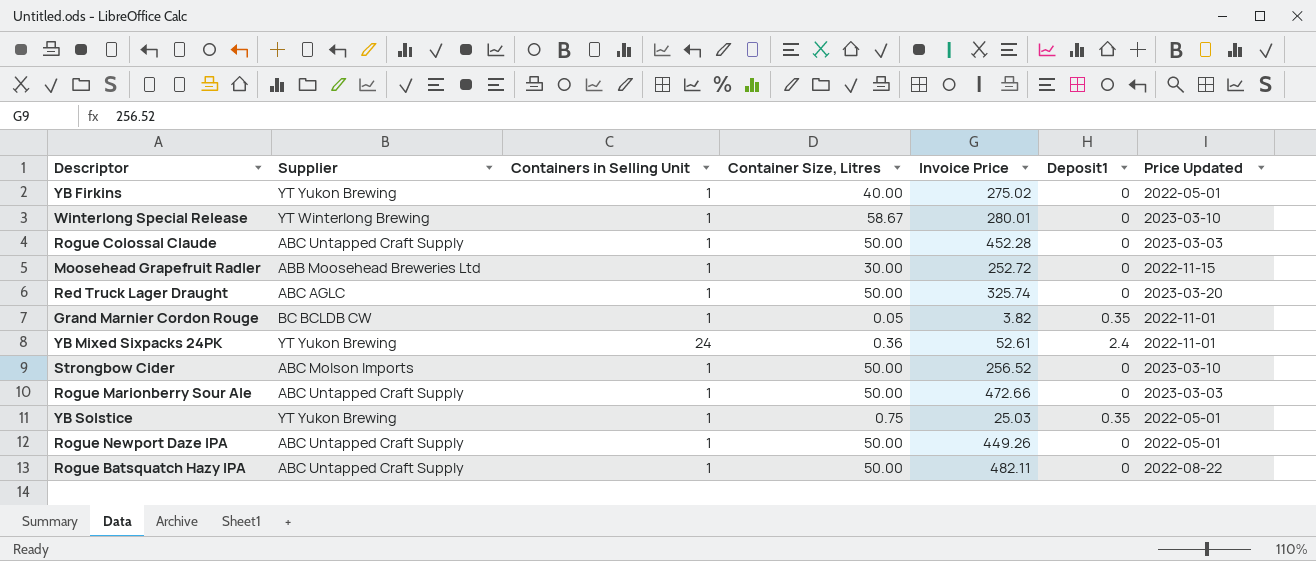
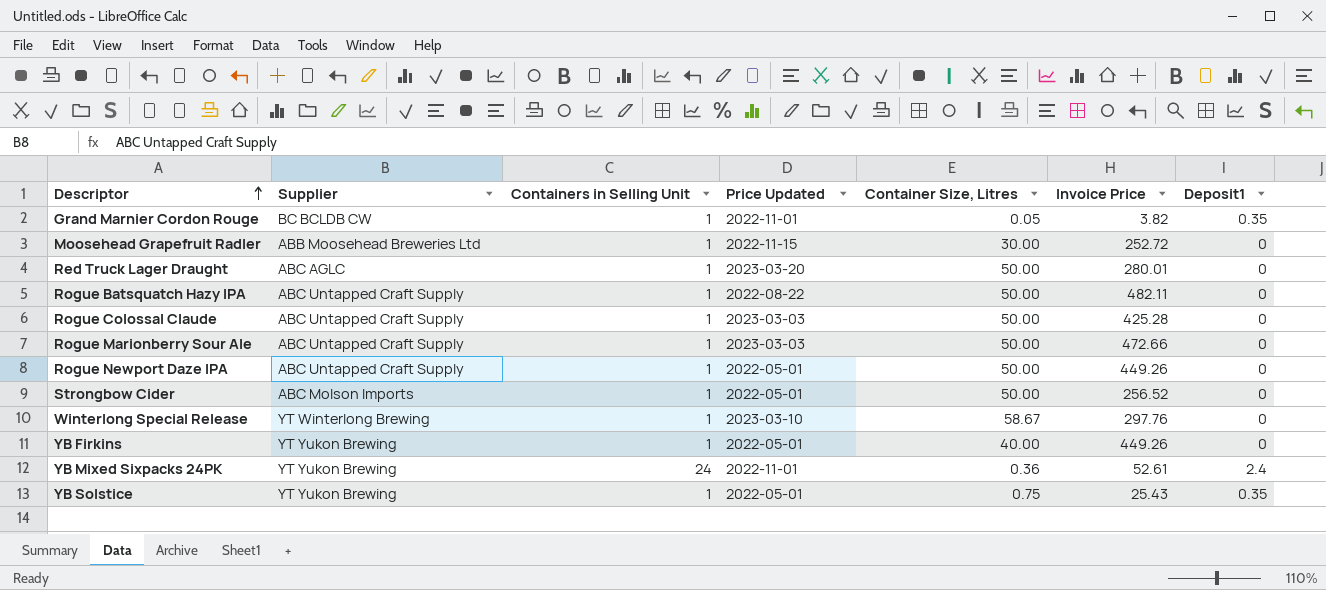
row order: none -> Descriptor ascending
column Price Updated | position: 7 -> 4
Red Truck Lager Draught | Invoice Price: 325.74 -> 280.01
Rogue Colossal Claude | Invoice Price: 452.28 -> 425.28
Strongbow Cider | Price Updated: 2023-03-10 -> 2022-05-01
Winterlong Special Release | Invoice Price: 280.01 -> 297.76
YB Firkins | Invoice Price: 275.02 -> 449.26
YB Solstice | Invoice Price: 25.03 -> 25.43

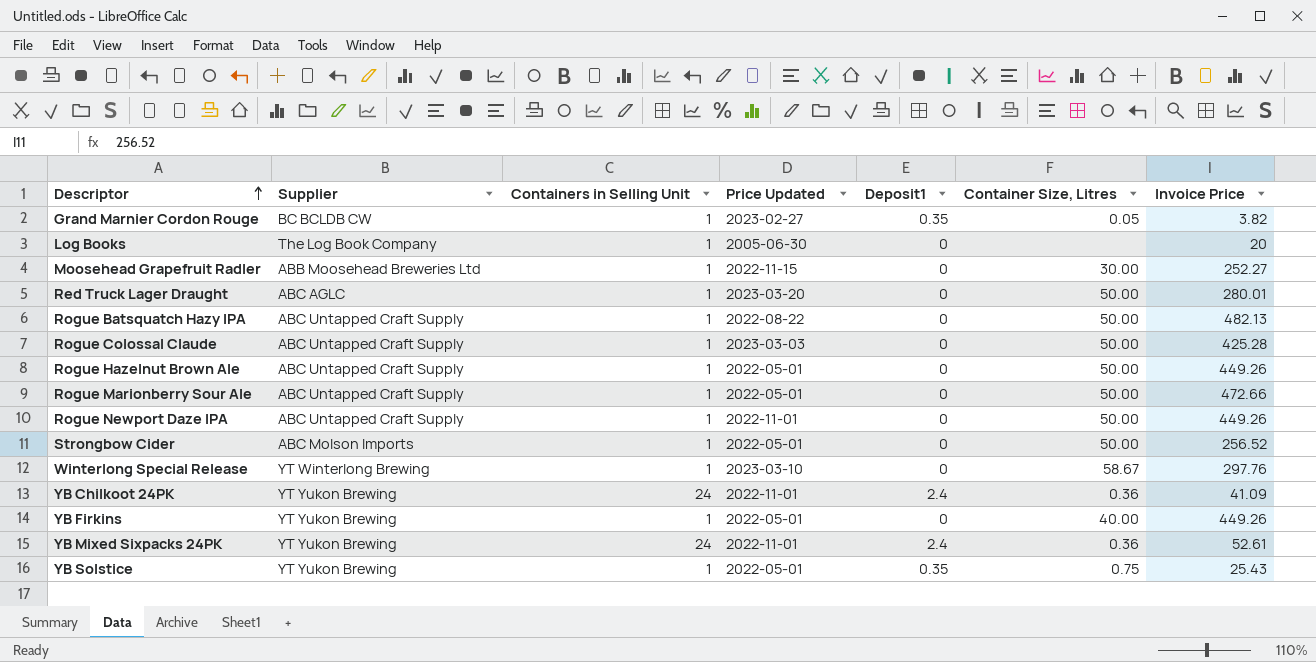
column Deposit1 | position: 7 -> 5
Grand Marnier Cordon Rouge | Price Updated: 2022-11-01 -> 2023-02-27
row Log Books: none -> The Log Book Company | 1 | 2005-06-30 | 0 | none | 20
Moosehead Grapefruit Radler | Invoice Price: 252.72 -> 252.27
Rogue Batsquatch Hazy IPA | Invoice Price: 482.11 -> 482.13
row Rogue Hazelnut Brown Ale: none -> ABC Untapped Craft Supply | 1 | 2022-05-01 | 0 | 50.00 | 449.26
Rogue Marionberry Sour Ale | Price Updated: 2023-03-03 -> 2022-05-01
Rogue Newport Daze IPA | Price Updated: 2022-05-01 -> 2022-11-01
row YB Chilkoot 24PK: none -> YT Yukon Brewing | 24 | 2022-11-01 | 2.4 | 0.36 | 41.09

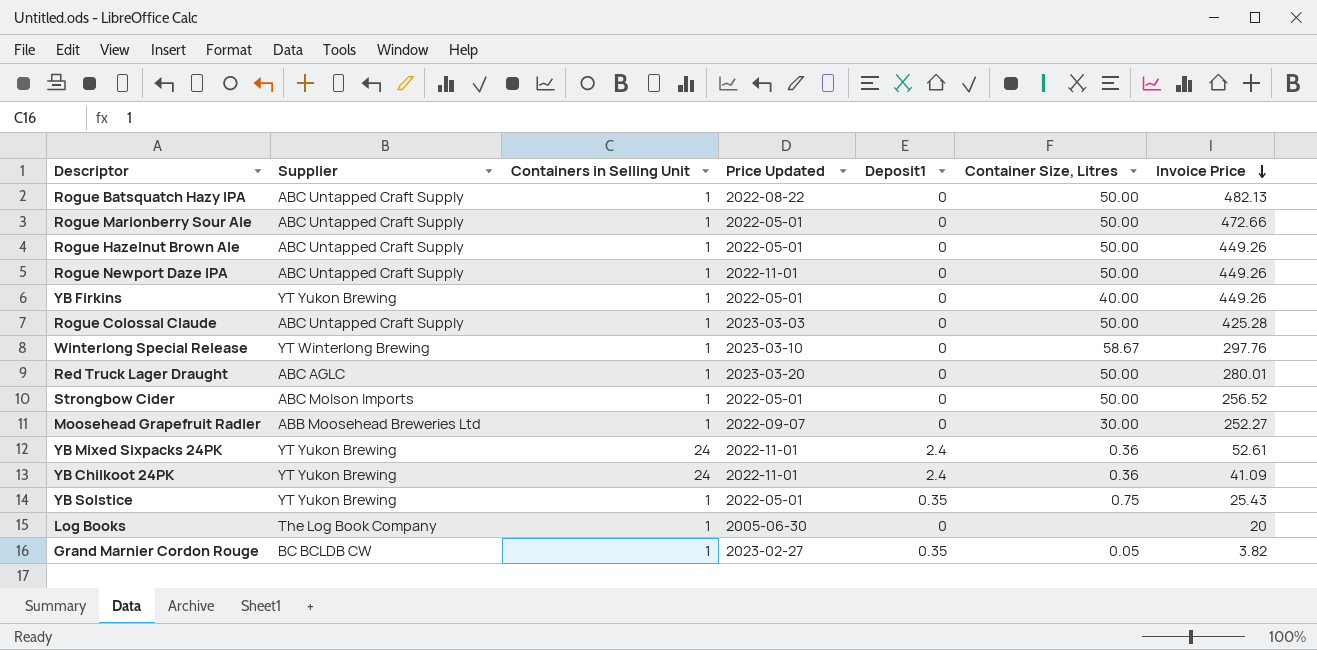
row order: Descriptor ascending -> Invoice Price descending
Moosehead Grapefruit Radler | Price Updated: 2022-11-15 -> 2022-09-07

